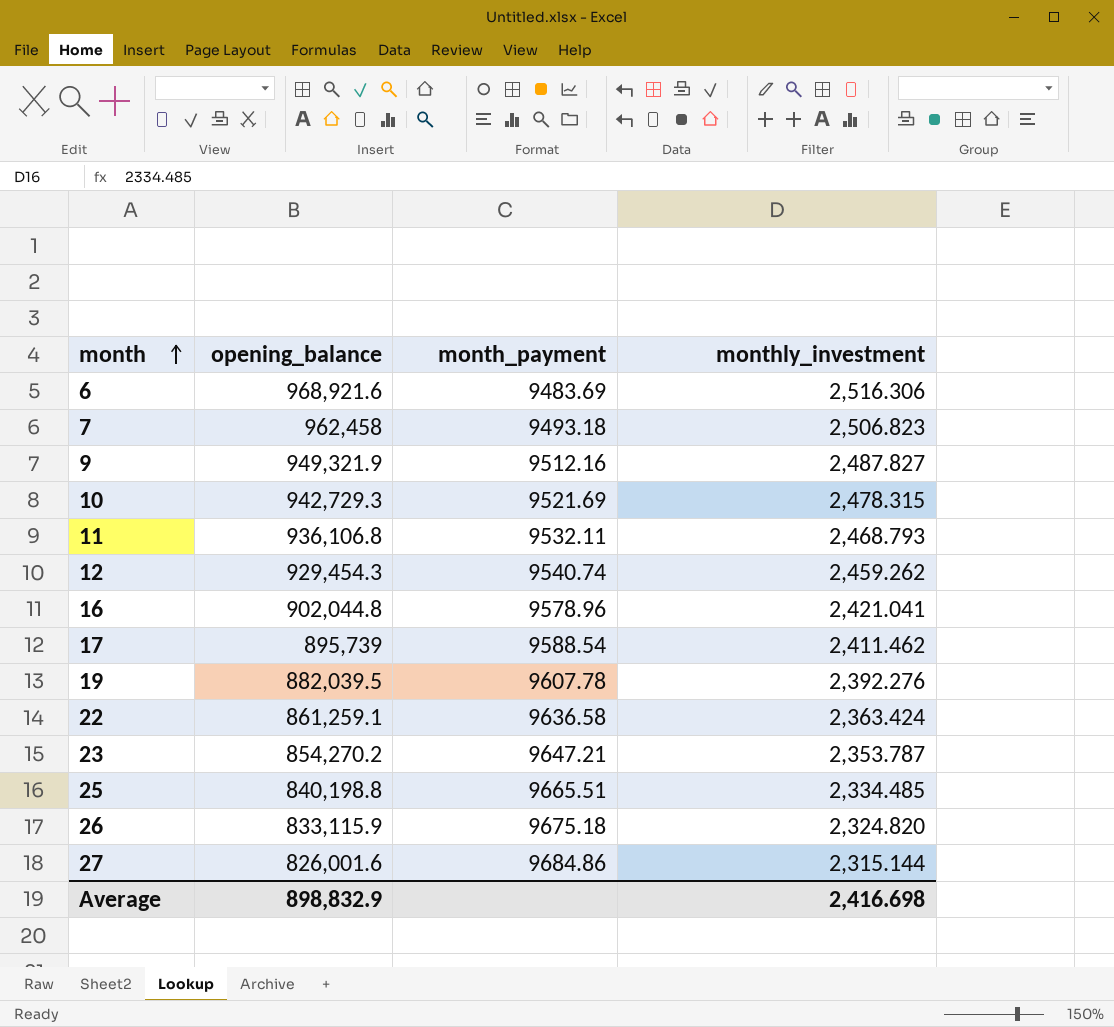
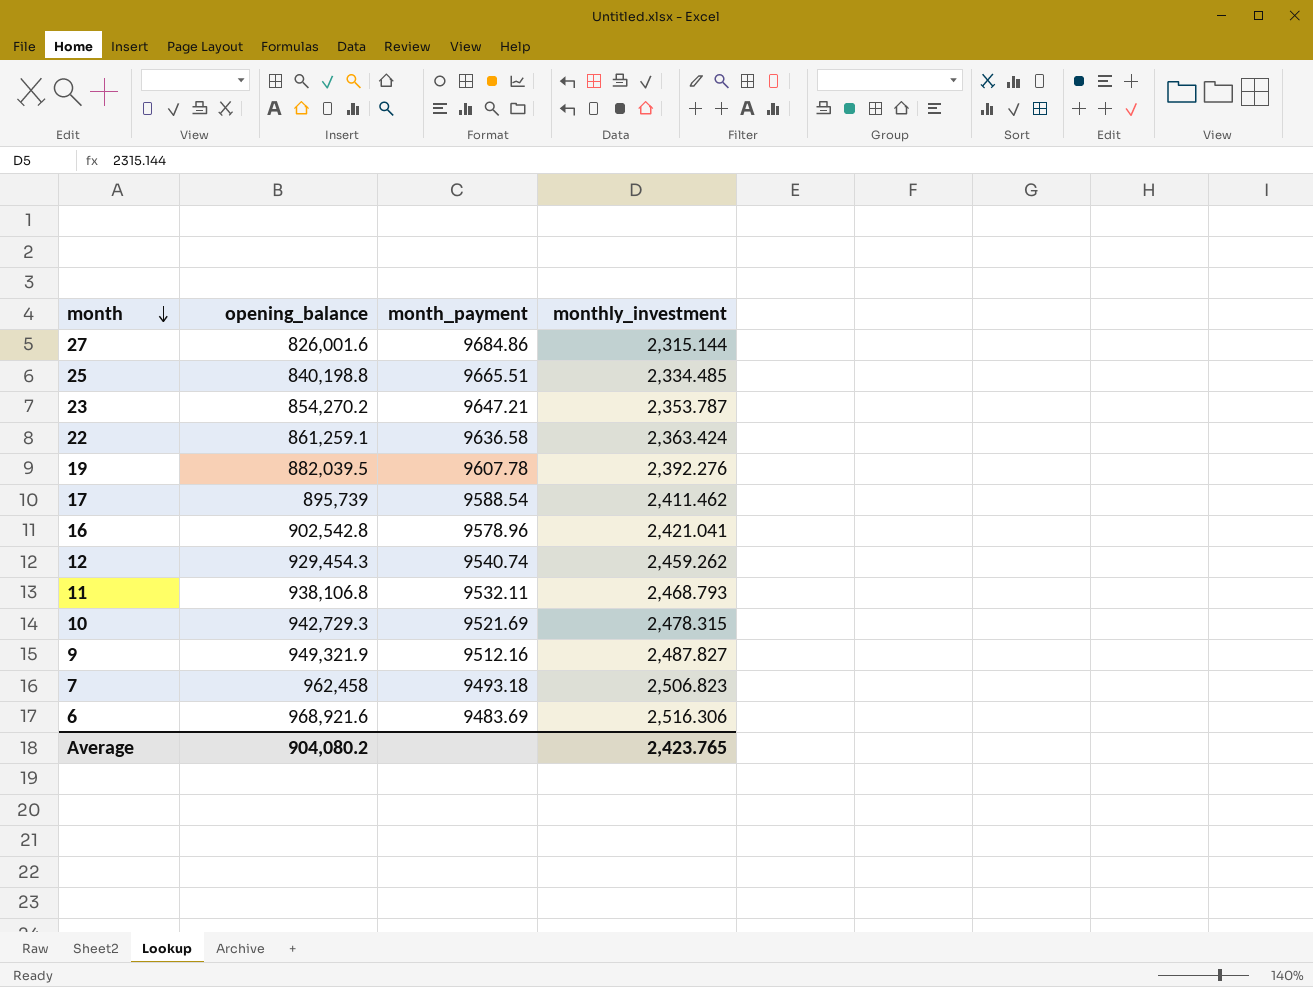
row order: month ascending -> month descending
row 26: 833,115.9 | 9675.18 | 2,324.820 -> none
16 | opening_balance: 902,044.8 -> 902,542.8
11 | opening_balance: 936,106.8 -> 938,106.8
Average | opening_balance: 898,832.9 -> 904,080.2
Average | monthly_investment: 2,416.698 -> 2,423.765

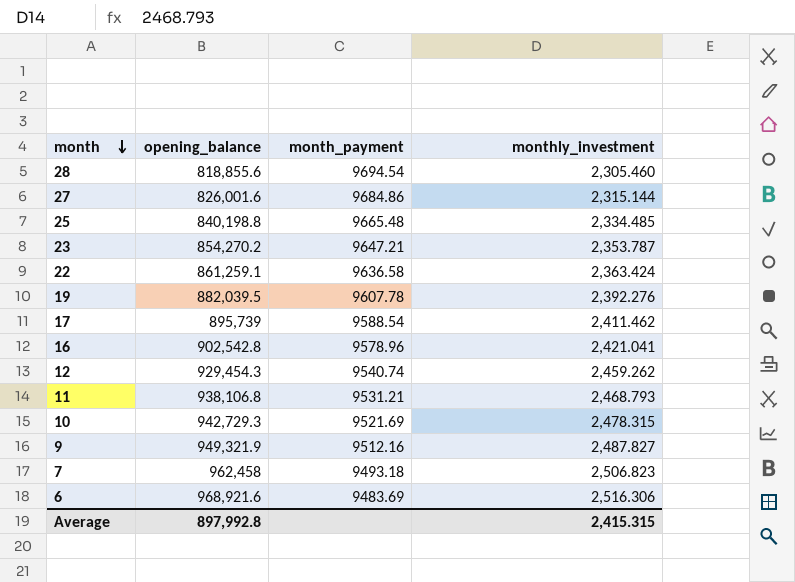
row 28: none -> 818,855.6 | 9694.54 | 2,305.460
25 | month_payment: 9665.51 -> 9665.48
11 | month_payment: 9532.11 -> 9531.21
Average | opening_balance: 904,080.2 -> 897,992.8
Average | monthly_investment: 2,423.765 -> 2,415.315

